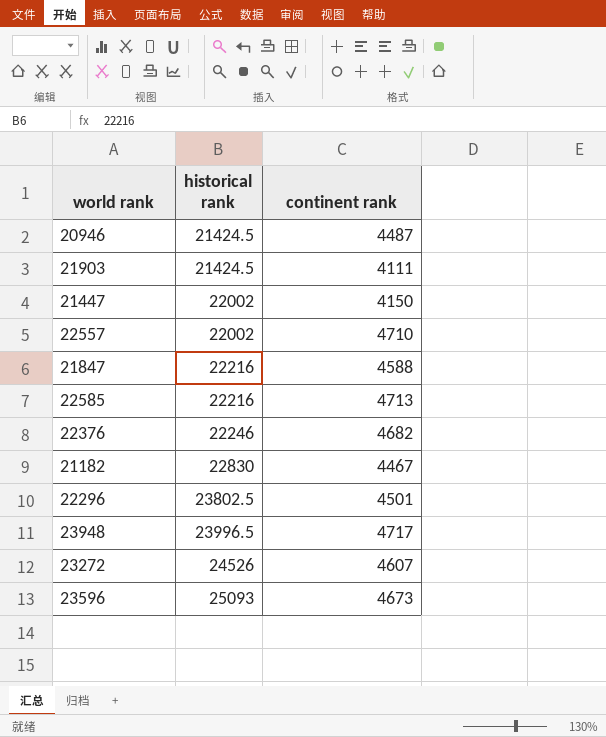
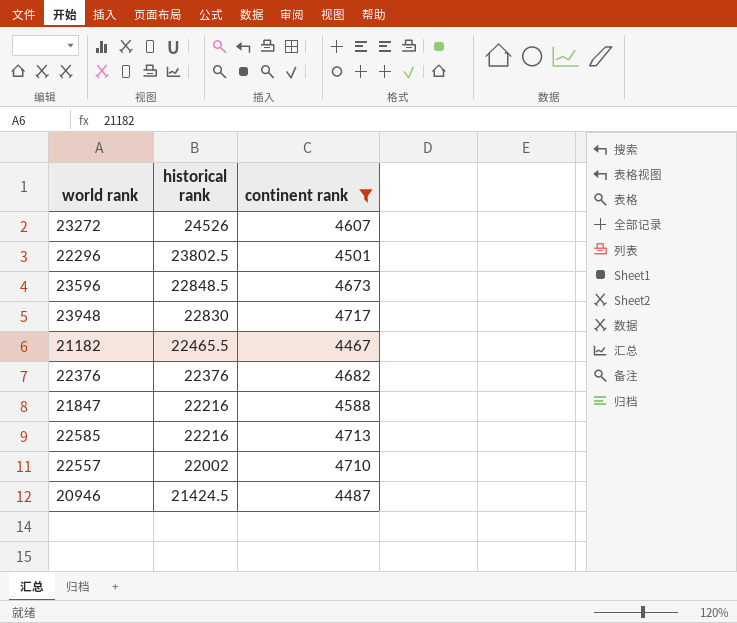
filter: none -> continent rank >= 4467
row order: historical rank ascending -> historical rank descending
23596 | historical rank: 25093 -> 22848.5
23948 | historical rank: 23996.5 -> 22830
21182 | historical rank: 22830 -> 22465.5
22376 | historical rank: 22246 -> 22376

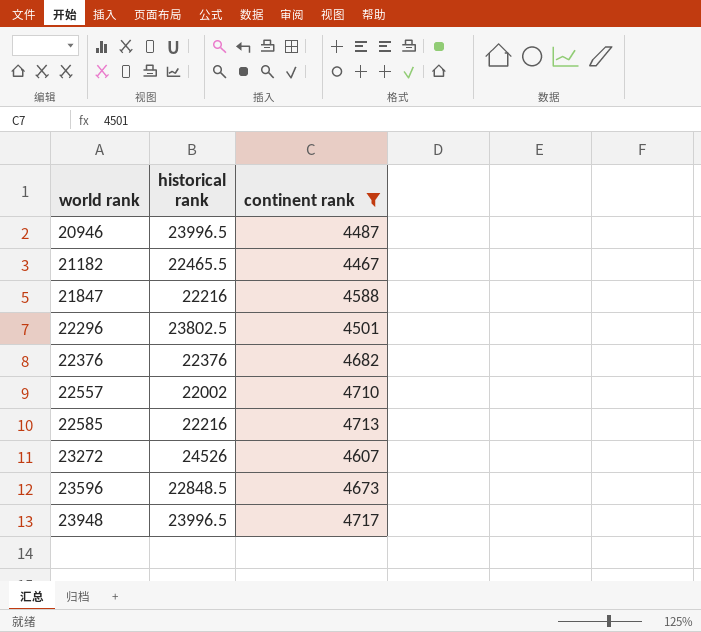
row order: historical rank descending -> world rank ascending
20946 | historical rank: 21424.5 -> 23996.5
23948 | historical rank: 22830 -> 23996.5

